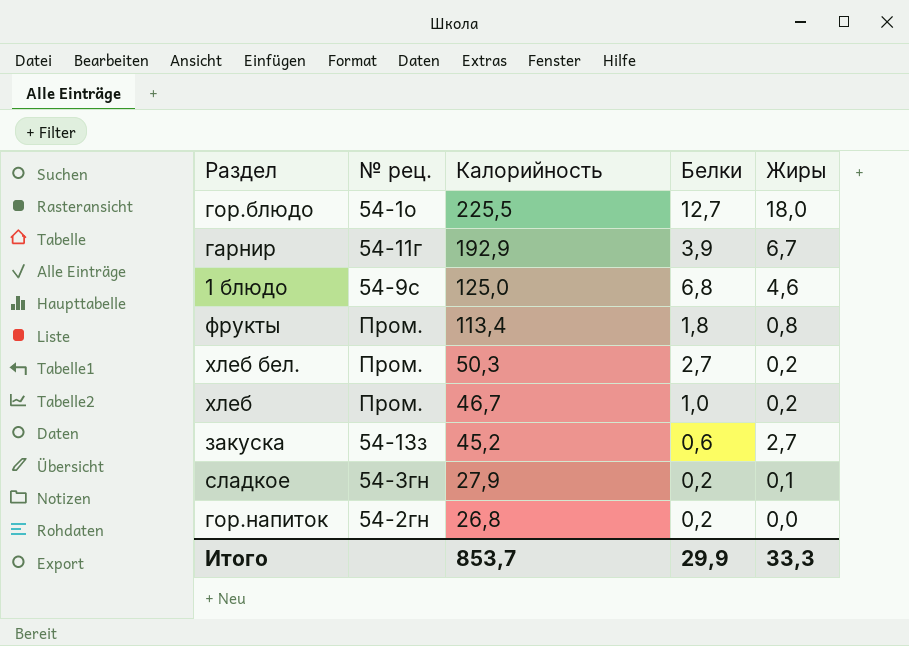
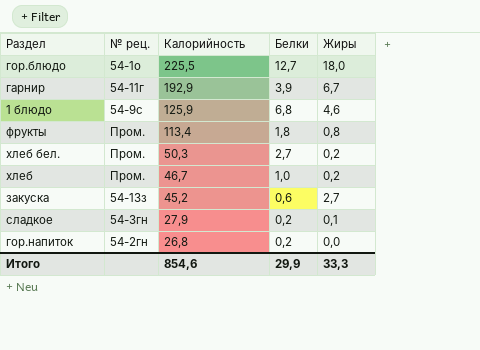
1 блюдо | Калорийность: 125,0 -> 125,9
Итого | Калорийность: 853,7 -> 854,6

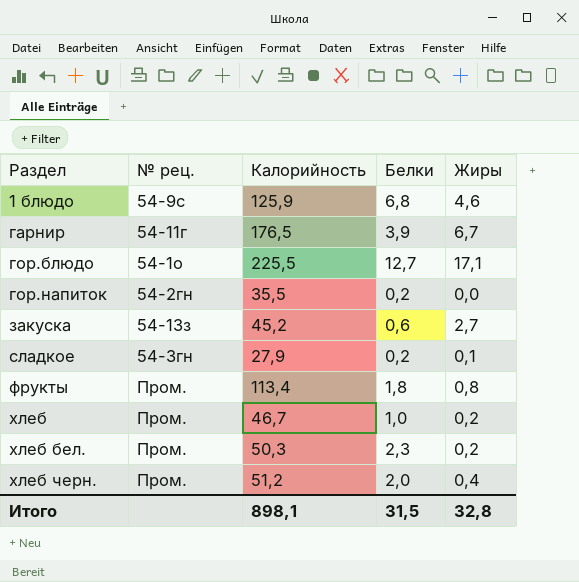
row order: Калорийность descending -> Раздел ascending
гарнир | Калорийность: 192,9 -> 176,5
гор.блюдо | Жиры: 18,0 -> 17,1
гор.напиток | Калорийность: 26,8 -> 35,5
хлеб бел. | Белки: 2,7 -> 2,3
row хлеб черн.: none -> Пром. | 51,2 | 2,0 | 0,4
Итого | Калорийность: 854,6 -> 898,1
Итого | Белки: 29,9 -> 31,5
Итого | Жиры: 33,3 -> 32,8

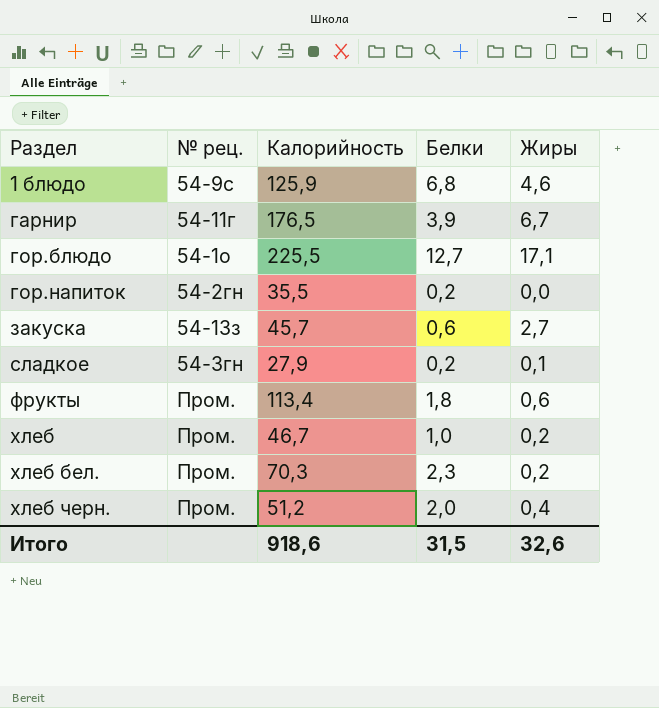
закуска | Калорийность: 45,2 -> 45,7
фрукты | Жиры: 0,8 -> 0,6
хлеб бел. | Калорийность: 50,3 -> 70,3
Итого | Калорийность: 898,1 -> 918,6
Итого | Жиры: 32,8 -> 32,6

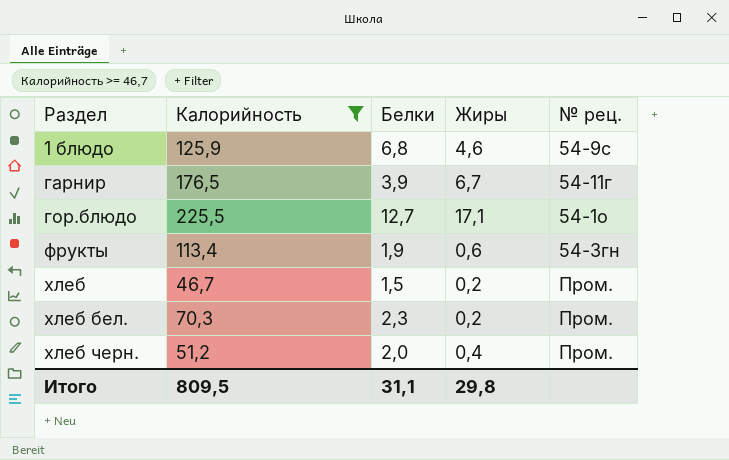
filter: none -> Калорийность >= 46,7
column № рец. | position: 2 -> 5
фрукты | Белки: 1,8 -> 1,9
фрукты | № рец.: Пром. -> 54-3гн
хлеб | Белки: 1,0 -> 1,5
Итого | Калорийность: 918,6 -> 809,5
Итого | Белки: 31,5 -> 31,1
Итого | Жиры: 32,6 -> 29,8

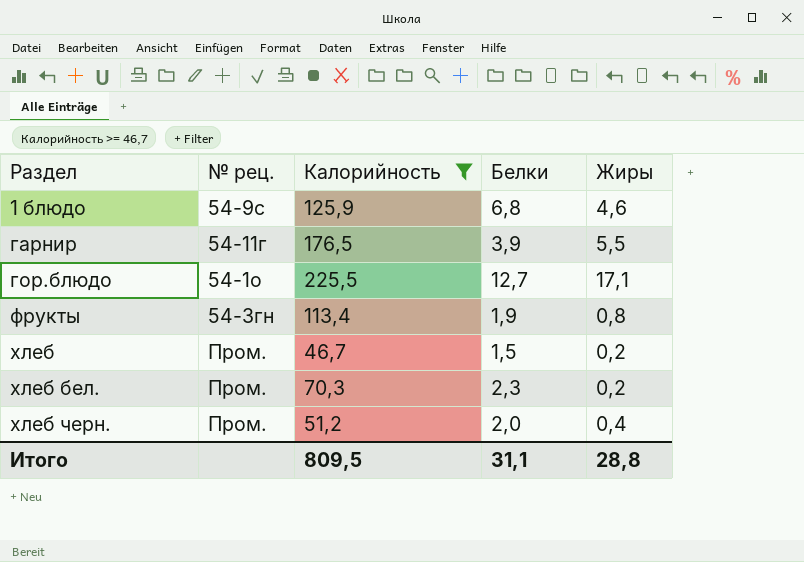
column № рец. | position: 5 -> 2
гарнир | Жиры: 6,7 -> 5,5
фрукты | Жиры: 0,6 -> 0,8
Итого | Жиры: 29,8 -> 28,8

